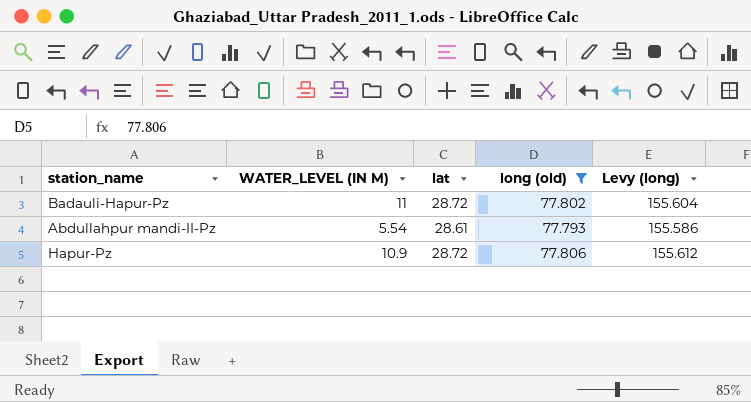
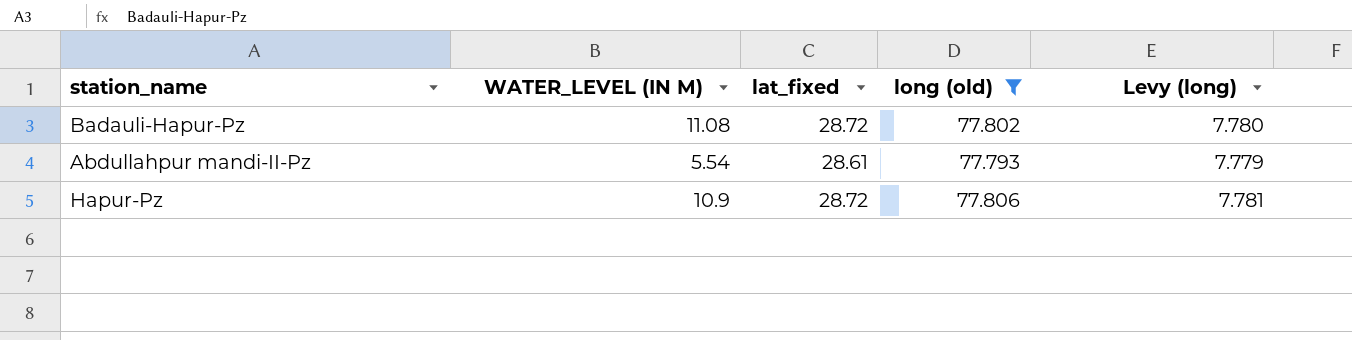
column name: lat -> lat_fixed
column Levy (long) | formula: [long (old)] * 2 -> [long (old)] * 0.1
Badauli-Hapur-Pz | WATER_LEVEL (IN M): 11 -> 11.08

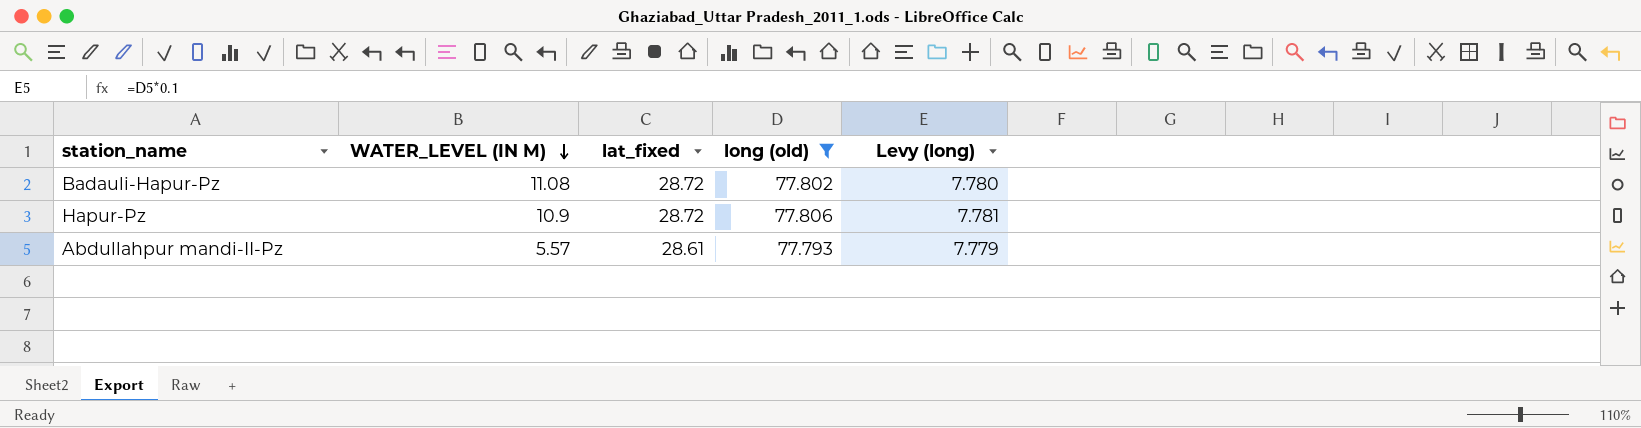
row order: none -> WATER_LEVEL (IN M) descending
Abdullahpur mandi-II-Pz | WATER_LEVEL (IN M): 5.54 -> 5.57

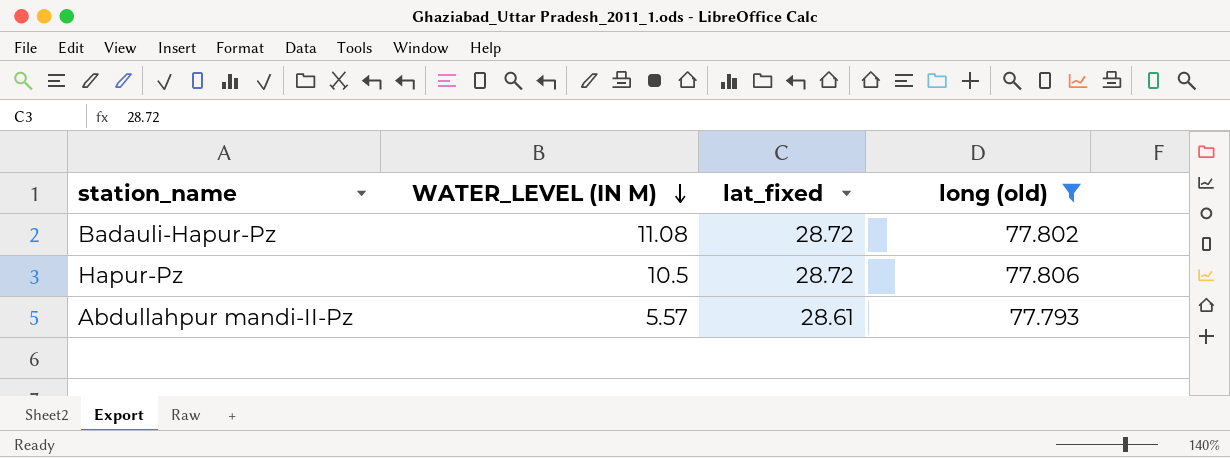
column Levy (long) | formula: [long (old)] * 0.1 -> none
Hapur-Pz | WATER_LEVEL (IN M): 10.9 -> 10.5

